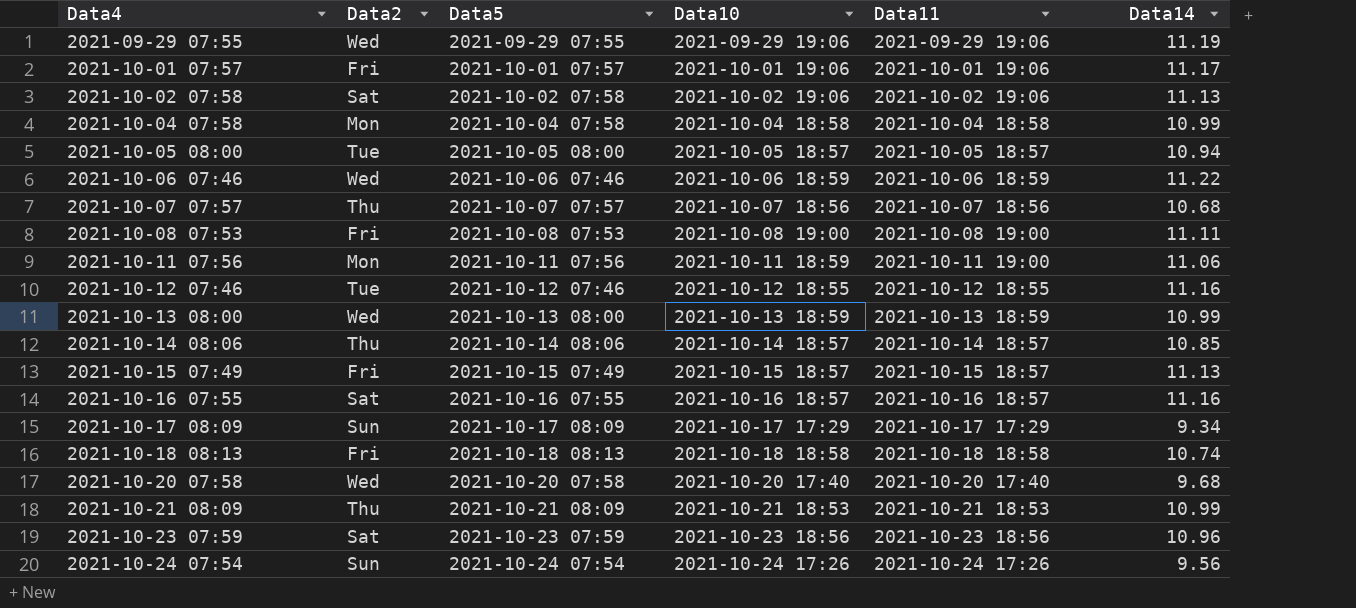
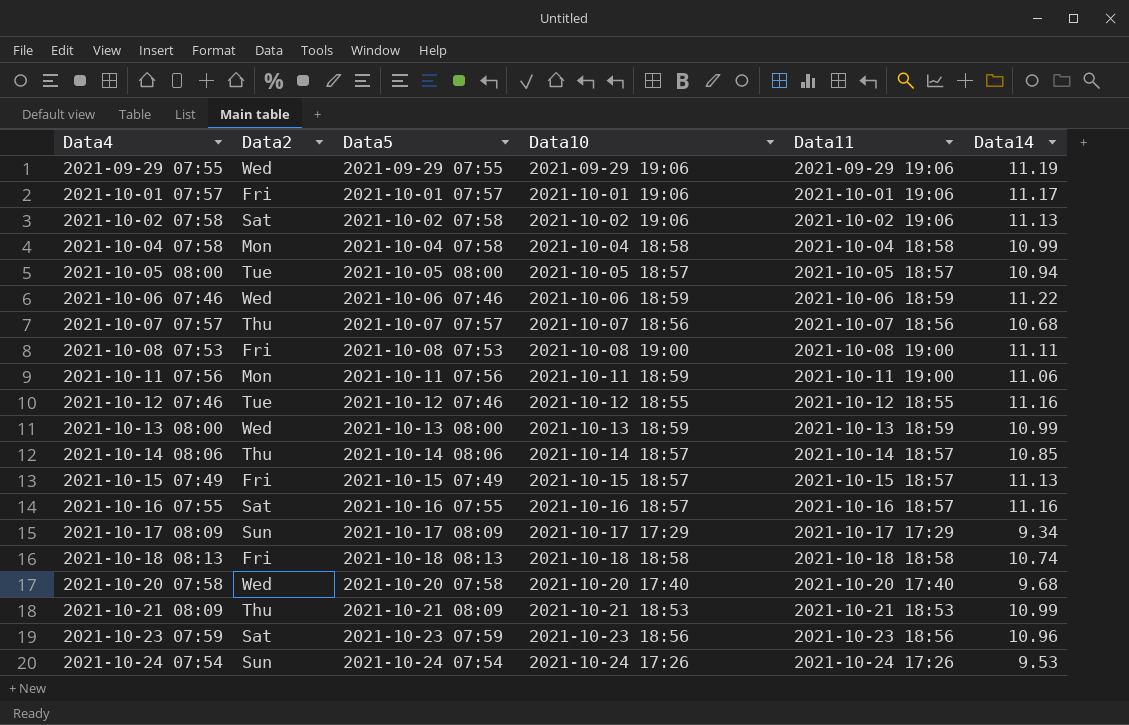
2021-10-24 07:54 | Data14: 9.56 -> 9.53

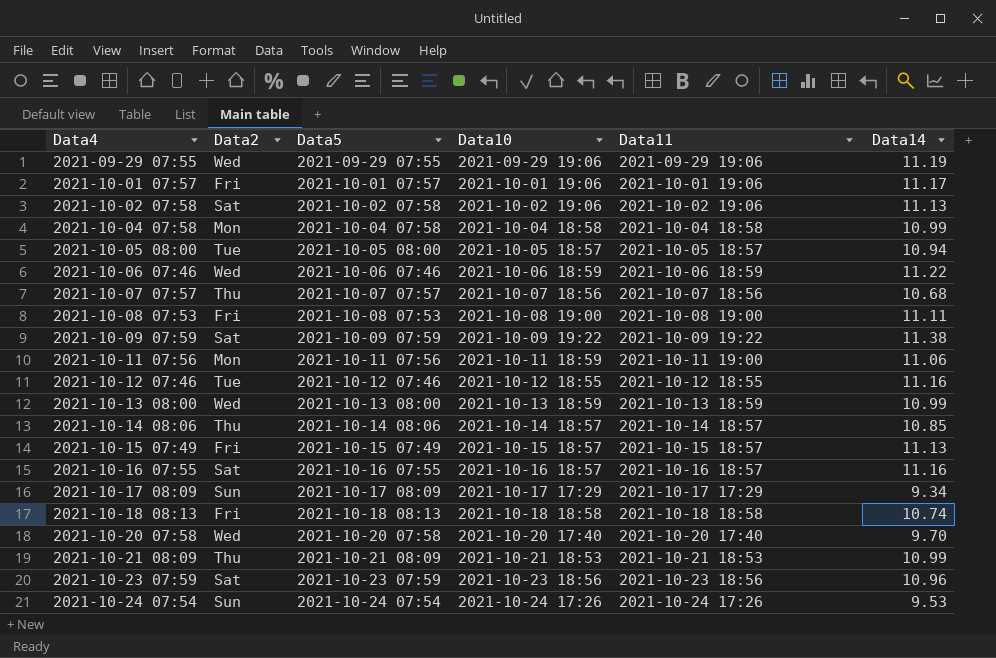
row 2021-10-09 07:59: none -> Sat | 2021-10-09 07:59 | 2021-10-09 19:22 | 2021-10-09 19:22 | 11.38
2021-10-20 07:58 | Data14: 9.68 -> 9.70

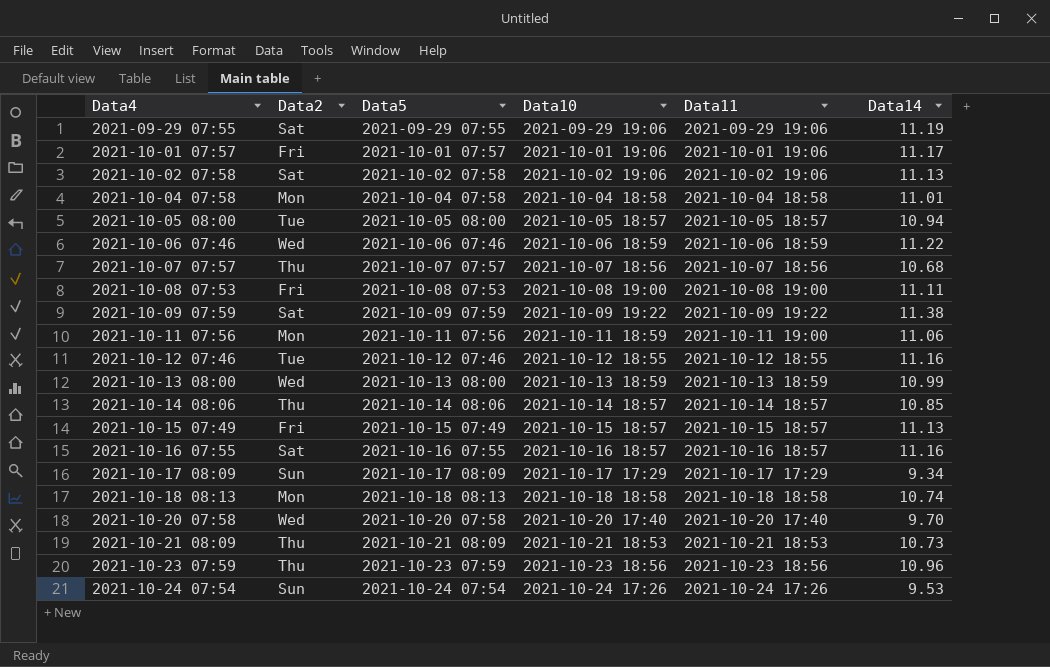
2021-09-29 07:55 | Data2: Wed -> Sat
2021-10-04 07:58 | Data14: 10.99 -> 11.01
2021-10-18 08:13 | Data2: Fri -> Mon
2021-10-21 08:09 | Data14: 10.99 -> 10.73
2021-10-23 07:59 | Data2: Sat -> Thu

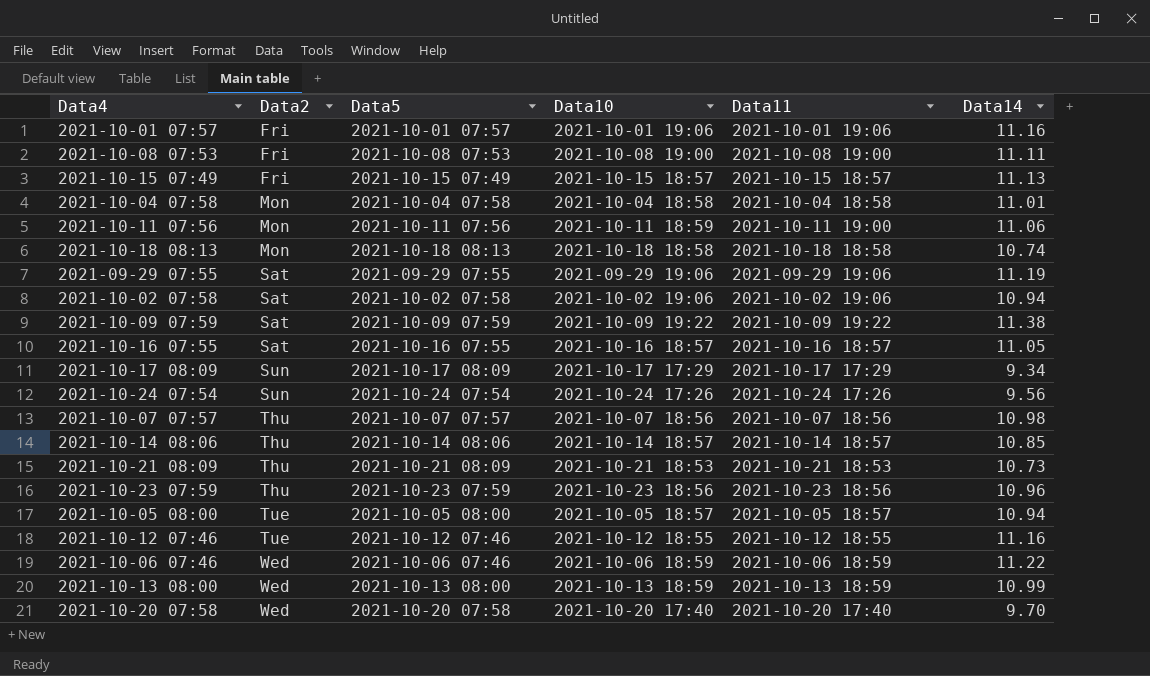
row order: Data4 ascending -> Data2 ascending
2021-10-01 07:57 | Data14: 11.17 -> 11.16
2021-10-02 07:58 | Data14: 11.13 -> 10.94
2021-10-16 07:55 | Data14: 11.16 -> 11.05
2021-10-24 07:54 | Data14: 9.53 -> 9.56
2021-10-07 07:57 | Data14: 10.68 -> 10.98

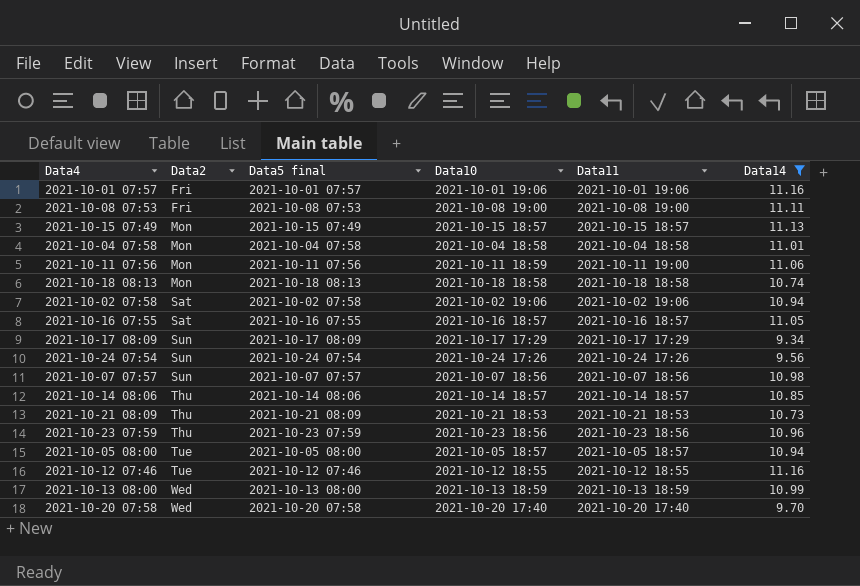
filter: none -> Data14 <= 11.16
column name: Data5 -> Data5 final
2021-10-15 07:49 | Data2: Fri -> Mon
2021-10-07 07:57 | Data2: Thu -> Sun

